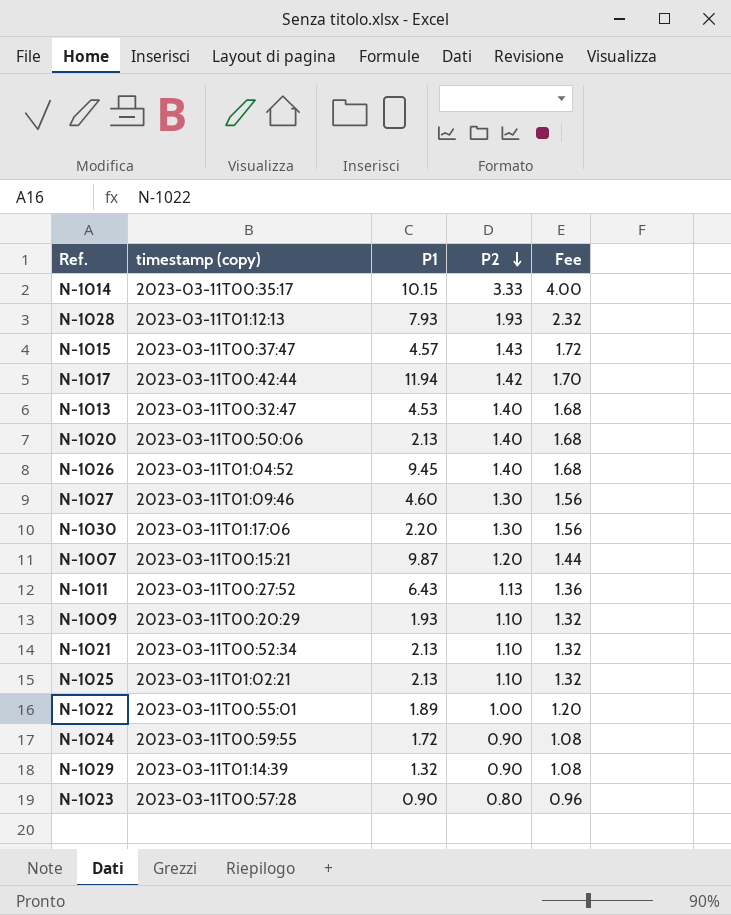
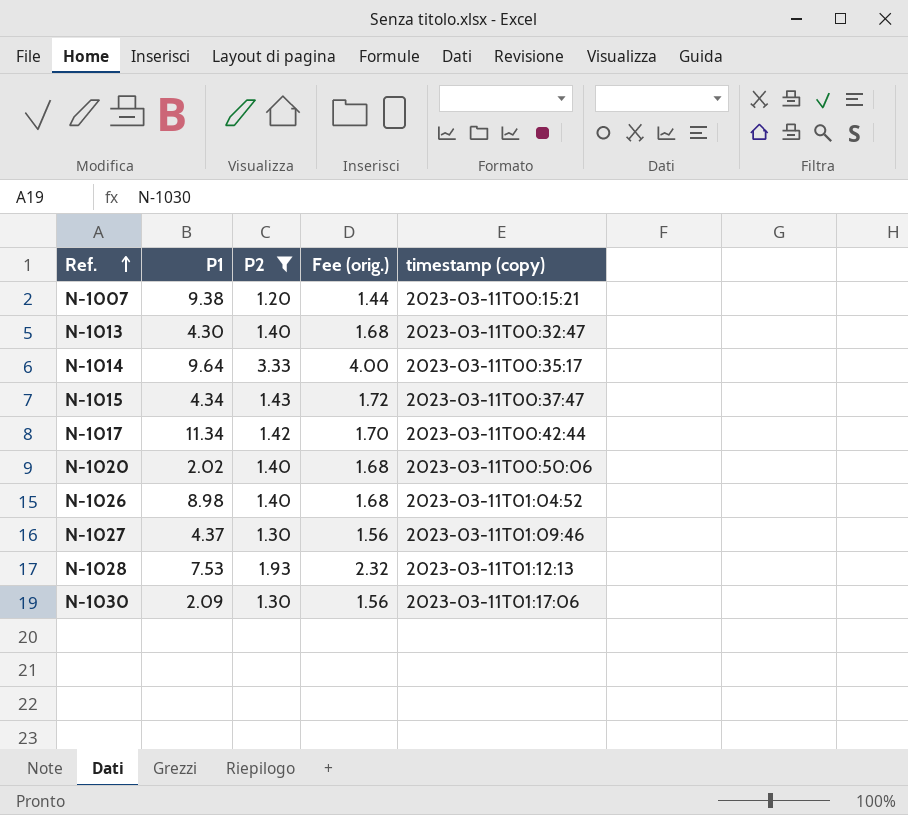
filter: none -> P2 >= 1.20
row order: P2 descending -> Ref. ascending
column name: Fee -> Fee (orig.)
column timestamp (copy) | position: 2 -> 5
N-1007 | P1: 9.87 -> 9.38
N-1013 | P1: 4.53 -> 4.30
N-1014 | P1: 10.15 -> 9.64
N-1015 | P1: 4.57 -> 4.34
N-1017 | P1: 11.94 -> 11.34
N-1020 | P1: 2.13 -> 2.02
N-1026 | P1: 9.45 -> 8.98
N-1027 | P1: 4.60 -> 4.37
N-1028 | P1: 7.93 -> 7.53
N-1030 | P1: 2.20 -> 2.09

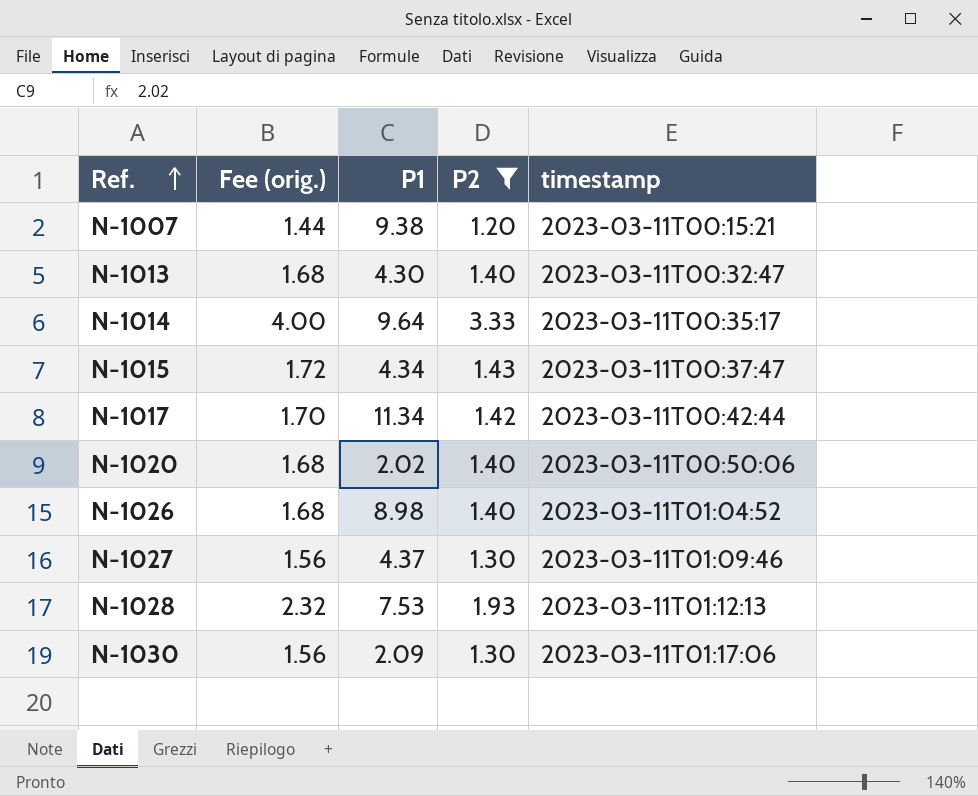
column Fee (orig.) | position: 4 -> 2
column name: timestamp (copy) -> timestamp

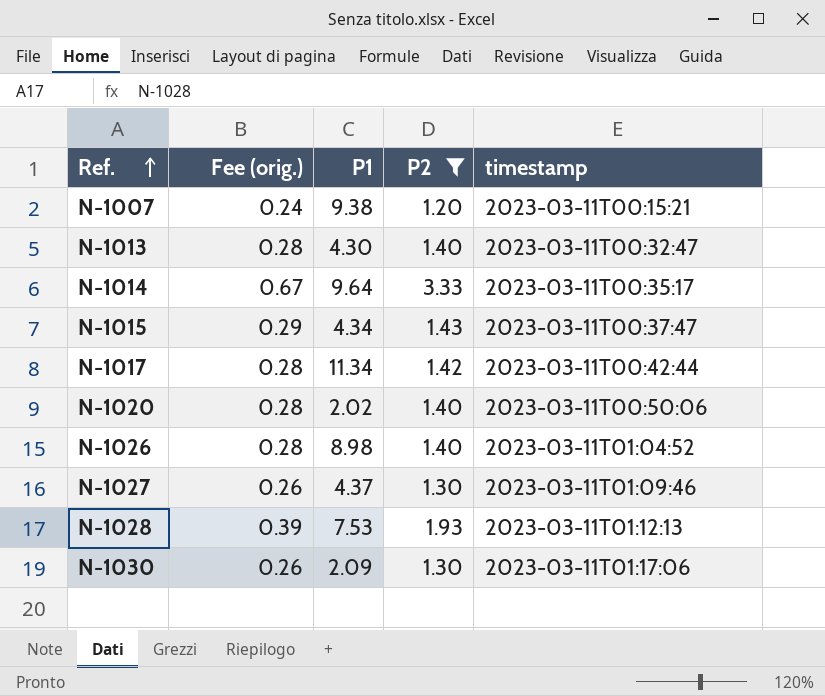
column Fee (orig.) | formula: [P2] * 1.2 -> [P2] * 0.2

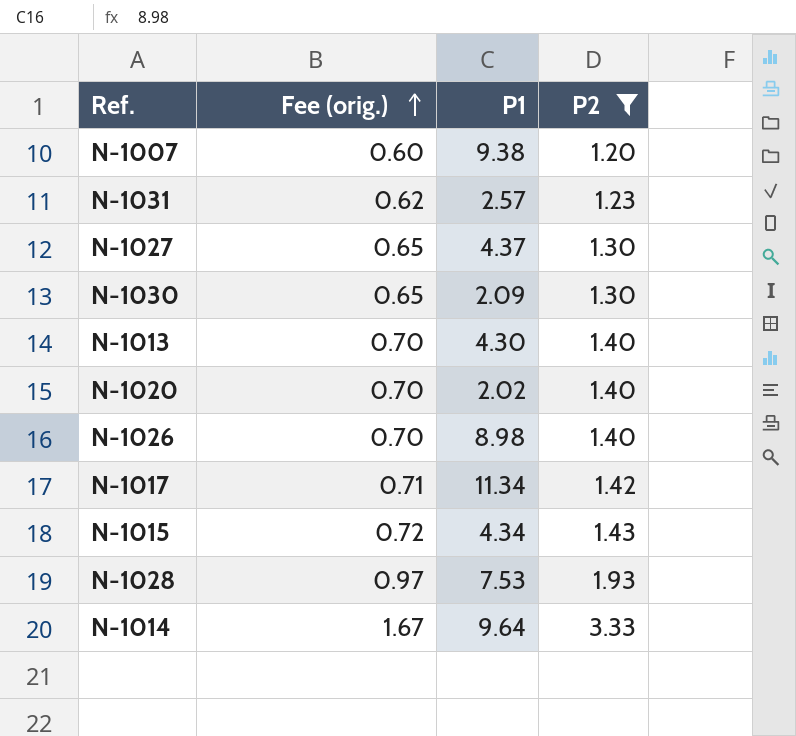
row order: Ref. ascending -> Fee (orig.) ascending
column timestamp | position: 5 -> none
column Fee (orig.) | formula: [P2] * 0.2 -> [P2] * 0.5
row N-1031: none -> 0.62 | 2.57 | 1.23

